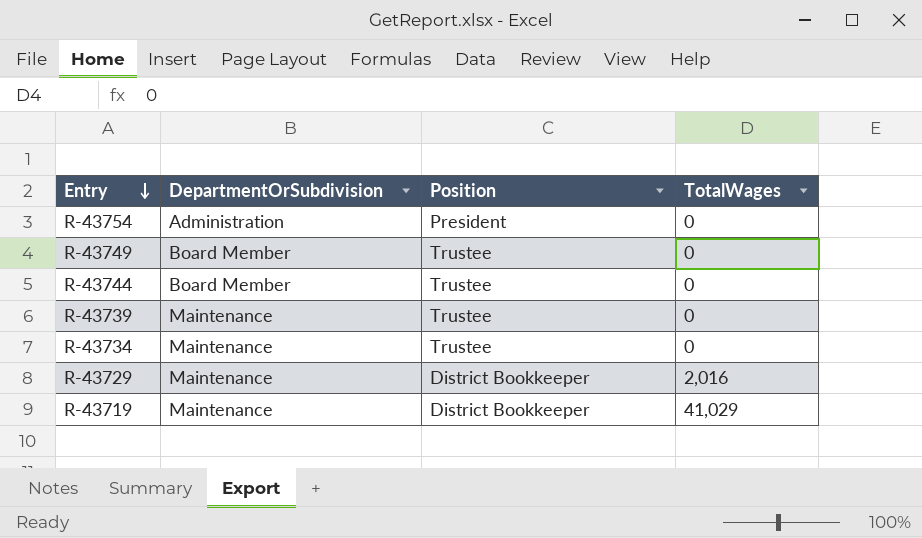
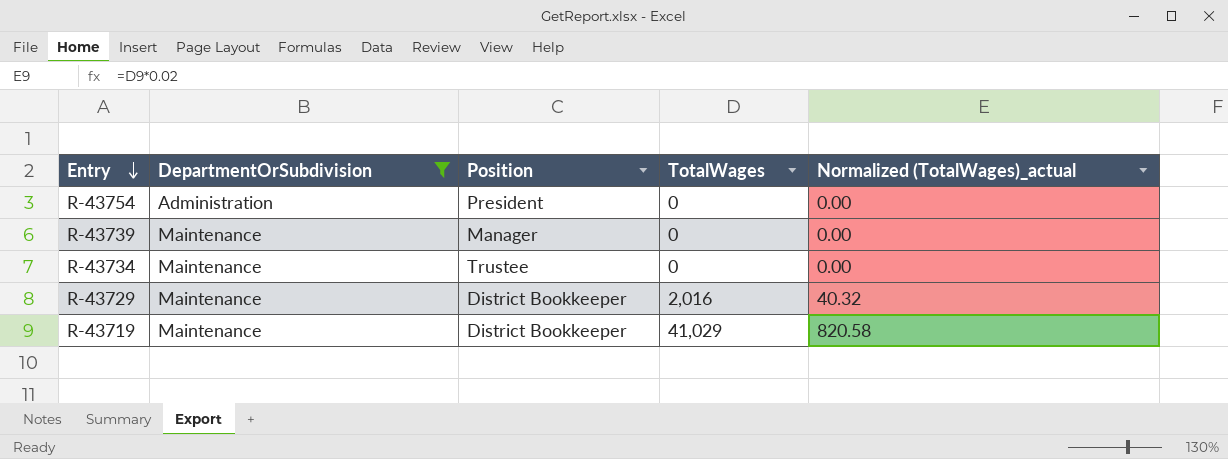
filter: none -> DepartmentOrSubdivision != Board Member
column Normalized (TotalWages)_actual | formula: none -> [TotalWages] * 0.02
R-43739 | Position: Trustee -> Manager

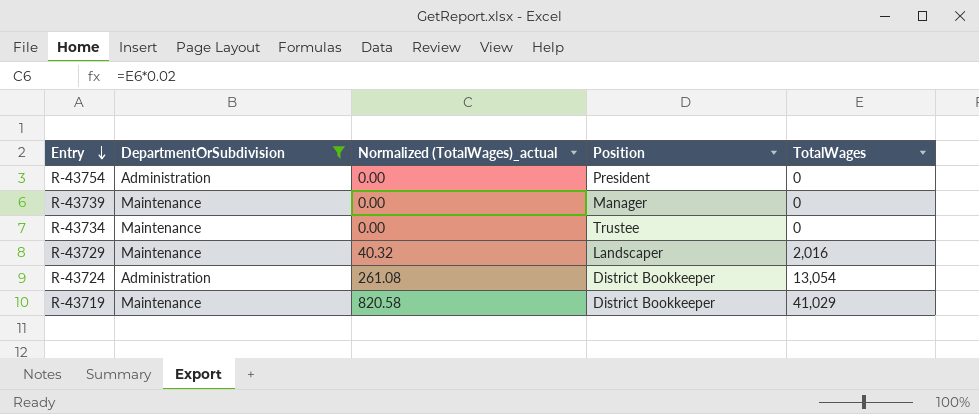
column Normalized (TotalWages)_actual | position: 5 -> 3
R-43729 | Position: District Bookkeeper -> Landscaper
row R-43724: none -> Administration | 261.08 | District Bookkeeper | 13,054

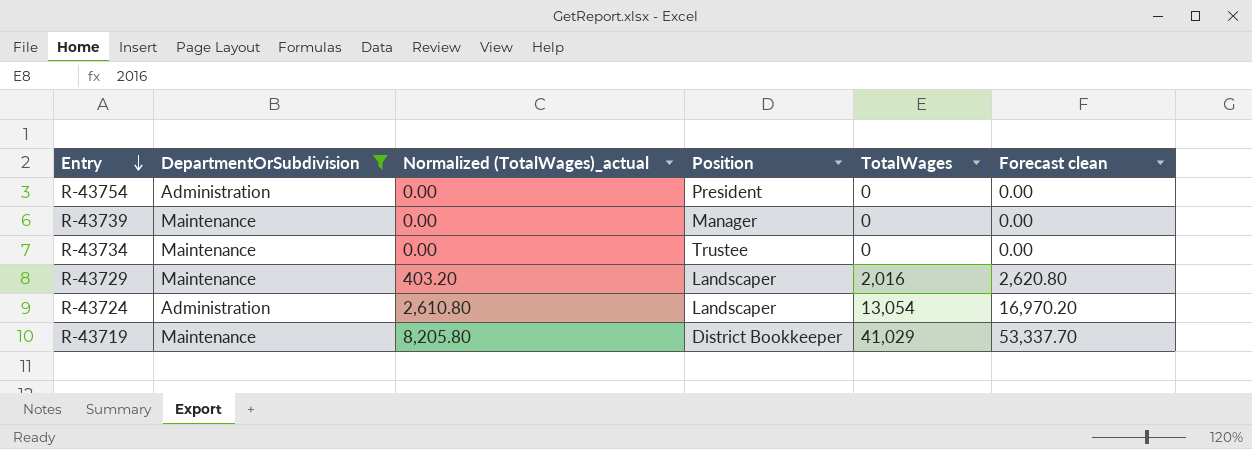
column Normalized (TotalWages)_actual | formula: [TotalWages] * 0.02 -> [TotalWages] * 0.2
column Forecast clean | formula: none -> [TotalWages] * 1.3
R-43724 | Position: District Bookkeeper -> Landscaper

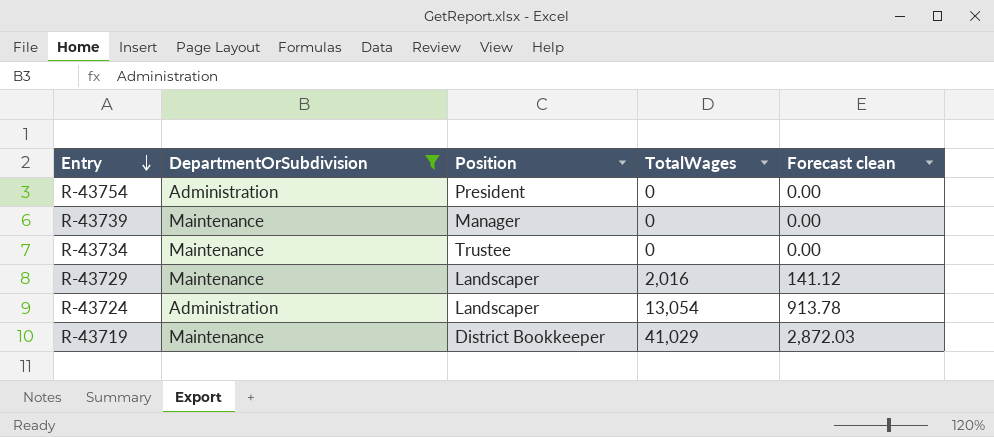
column Normalized (TotalWages)_actual | formula: [TotalWages] * 0.2 -> none
column Forecast clean | formula: [TotalWages] * 1.3 -> [TotalWages] * 0.07

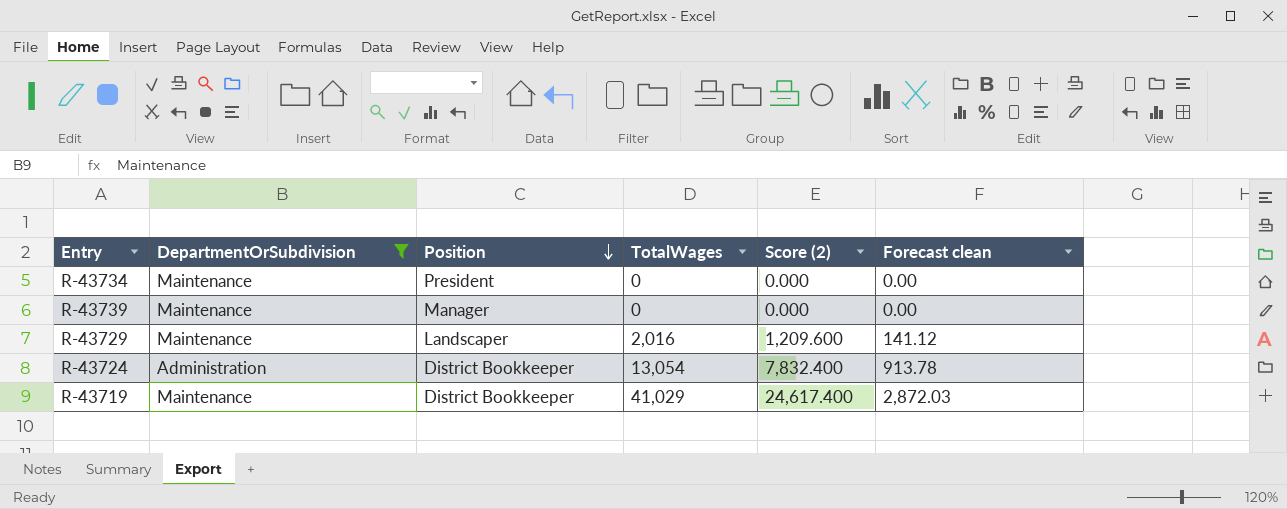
row order: Entry descending -> Position descending
column Score (2) | formula: none -> [TotalWages] * 0.6
row R-43754: Administration | President | 0 | 0.00 -> none
R-43734 | Position: Trustee -> President
R-43724 | Position: Landscaper -> District Bookkeeper

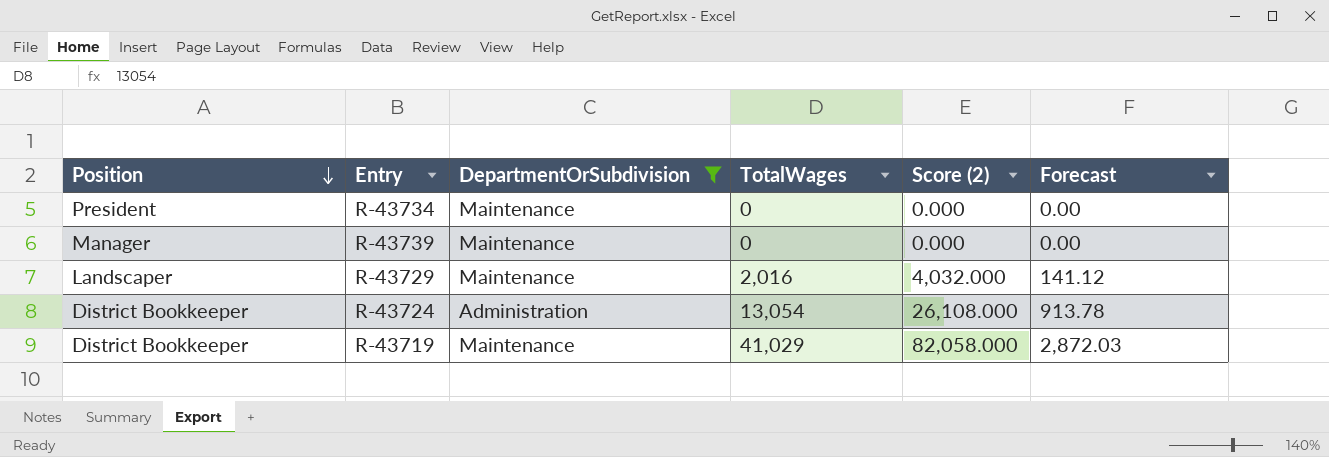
column Position | position: 3 -> 1
column Score (2) | formula: [TotalWages] * 0.6 -> [TotalWages] * 2
column name: Forecast clean -> Forecast

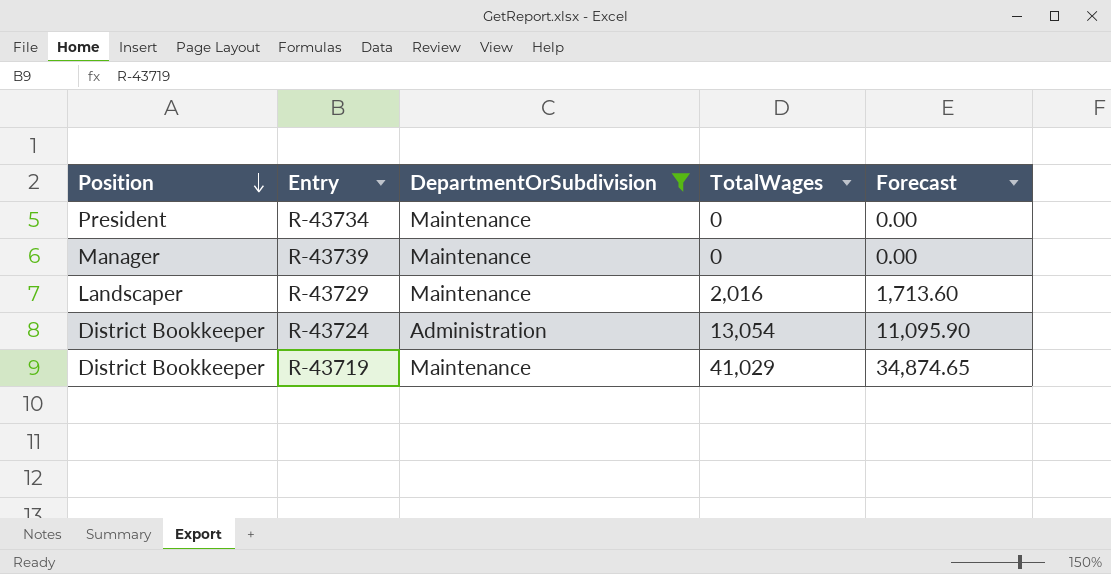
column Score (2) | formula: [TotalWages] * 2 -> none
column Forecast | formula: [TotalWages] * 0.07 -> [TotalWages] * 0.85

